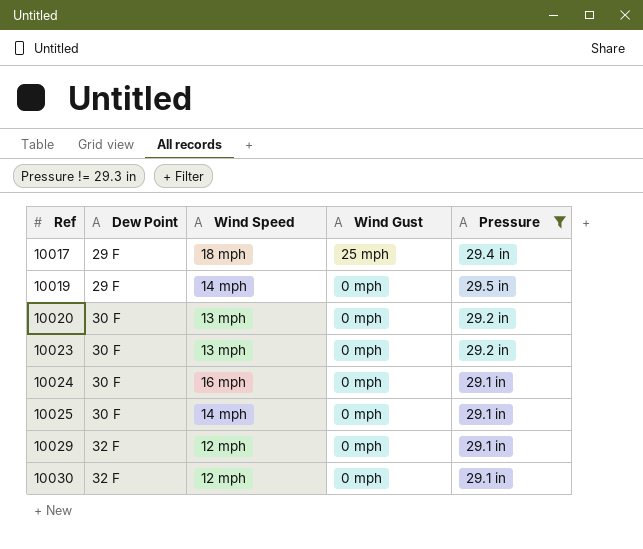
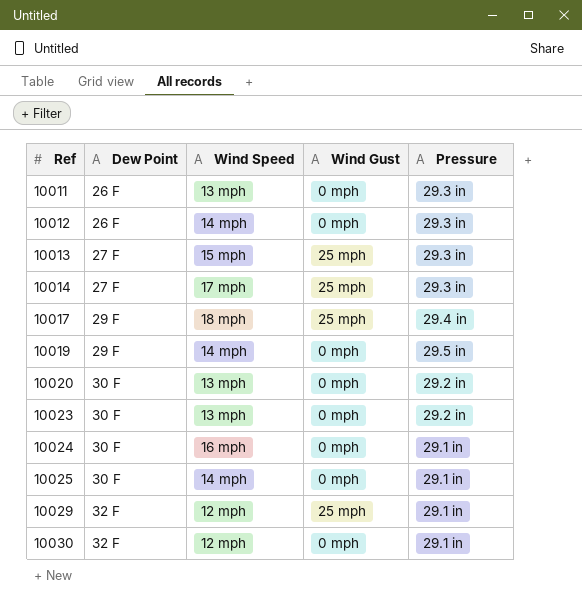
filter: Pressure != 29.3 in -> none
10029 | Wind Gust: 0 mph -> 25 mph

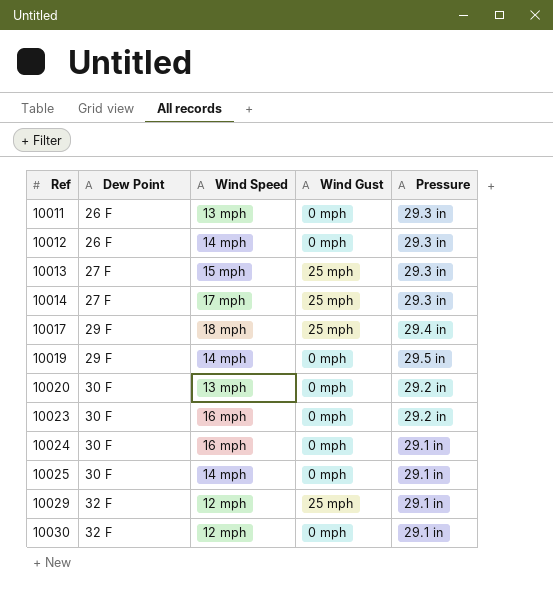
10023 | Wind Speed: 13 mph -> 16 mph

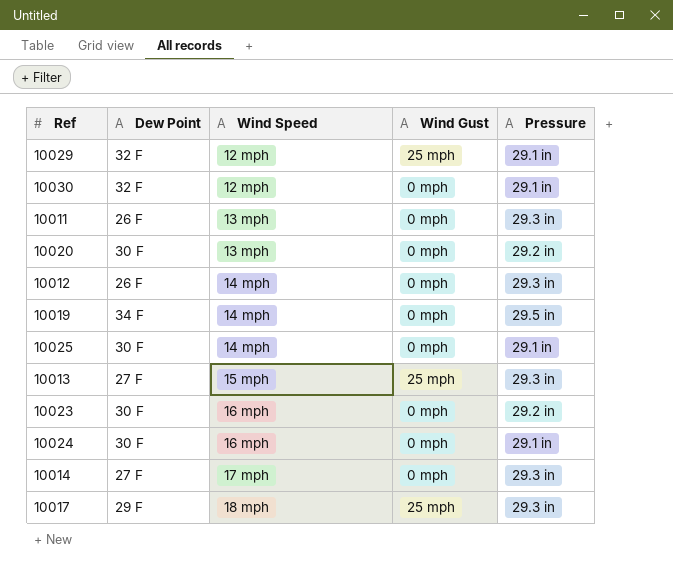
row order: Ref ascending -> Wind Speed ascending
10019 | Dew Point: 29 F -> 34 F
10014 | Wind Gust: 25 mph -> 0 mph
10017 | Pressure: 29.4 in -> 29.3 in

